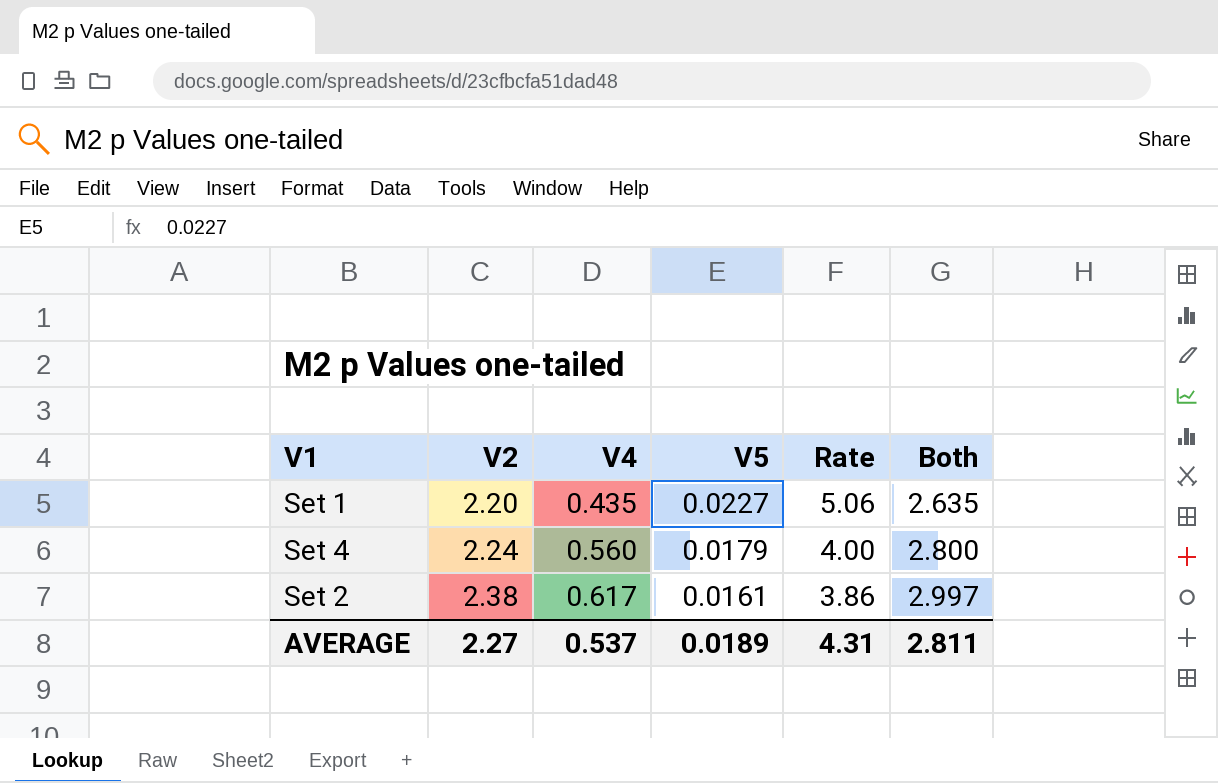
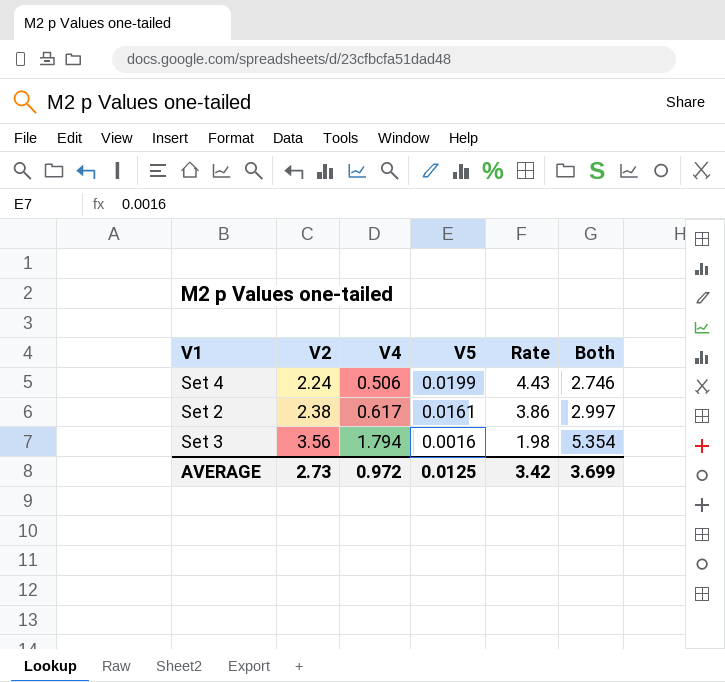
row Set 1: 2.20 | 0.435 | 0.0227 | 5.06 | 2.635 -> none
Set 4 | V4: 0.560 -> 0.506
Set 4 | V5: 0.0179 -> 0.0199
Set 4 | Rate: 4.00 -> 4.43
Set 4 | Both: 2.800 -> 2.746
row Set 3: none -> 3.56 | 1.794 | 0.0016 | 1.98 | 5.354
AVERAGE | V2: 2.27 -> 2.73
AVERAGE | V4: 0.537 -> 0.972
AVERAGE | V5: 0.0189 -> 0.0125
AVERAGE | Rate: 4.31 -> 3.42
AVERAGE | Both: 2.811 -> 3.699

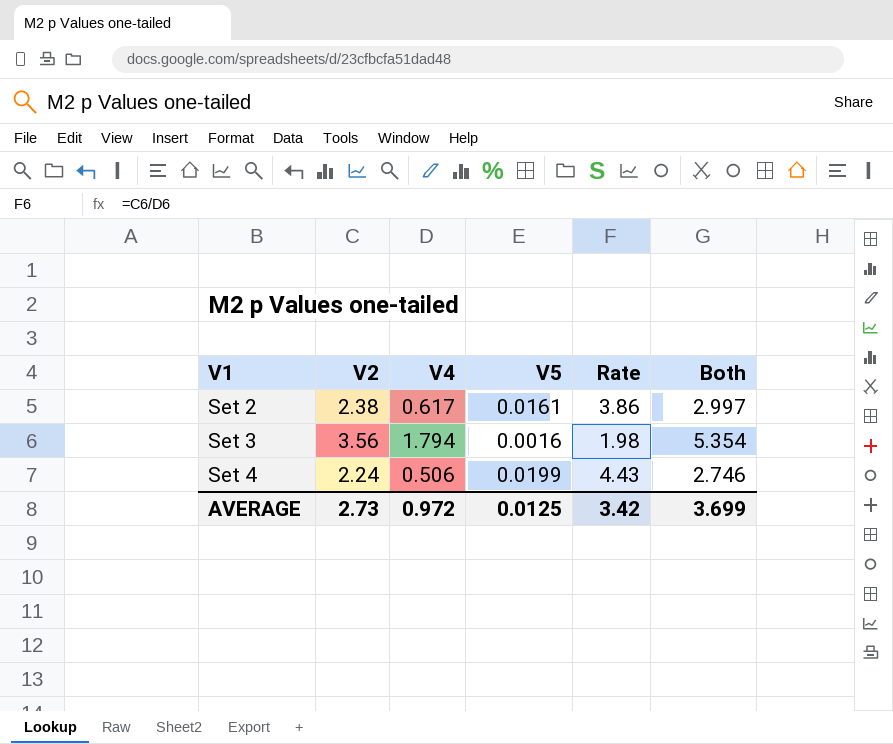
row order: V2 ascending -> V1 ascending

